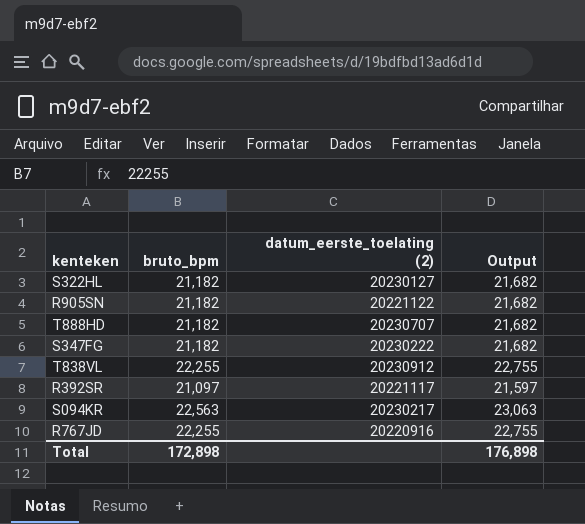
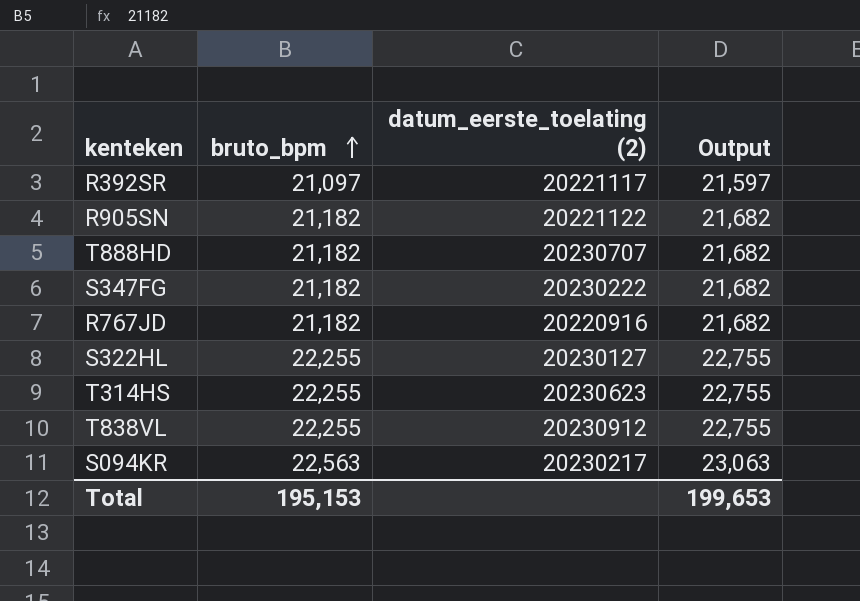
row order: none -> bruto_bpm ascending
R767JD | bruto_bpm: 22,255 -> 21,182
R767JD | Output: 22,755 -> 21,682
S322HL | bruto_bpm: 21,182 -> 22,255
S322HL | Output: 21,682 -> 22,755
row T314HS: none -> 22,255 | 20230623 | 22,755
Total | bruto_bpm: 172,898 -> 195,153
Total | Output: 176,898 -> 199,653

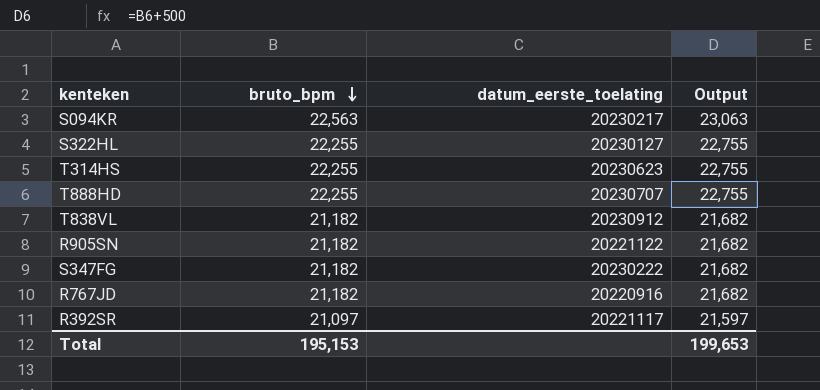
row order: bruto_bpm ascending -> bruto_bpm descending
column name: datum_eerste_toelating (2) -> datum_eerste_toelating
T888HD | bruto_bpm: 21,182 -> 22,255
T888HD | Output: 21,682 -> 22,755
T838VL | bruto_bpm: 22,255 -> 21,182
T838VL | Output: 22,755 -> 21,682

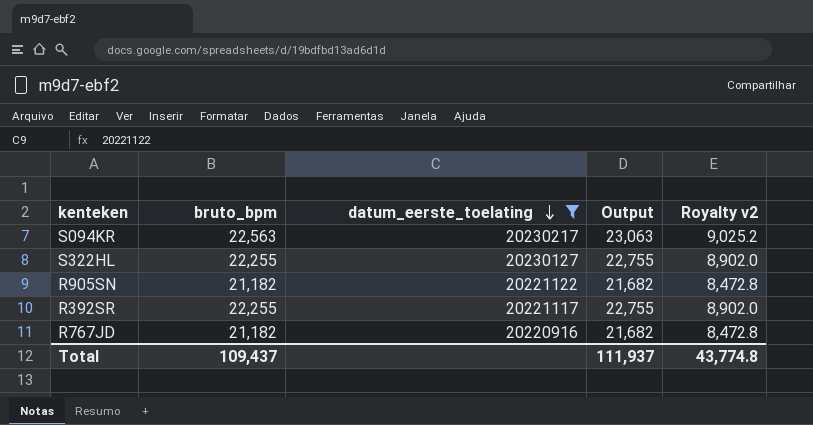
filter: none -> datum_eerste_toelating <= 20230217
row order: bruto_bpm descending -> datum_eerste_toelating descending
column Royalty v2 | formula: none -> [bruto_bpm] * 0.4
R392SR | bruto_bpm: 21,097 -> 22,255
R392SR | Output: 21,597 -> 22,755
Total | bruto_bpm: 195,153 -> 109,437
Total | Output: 199,653 -> 111,937

